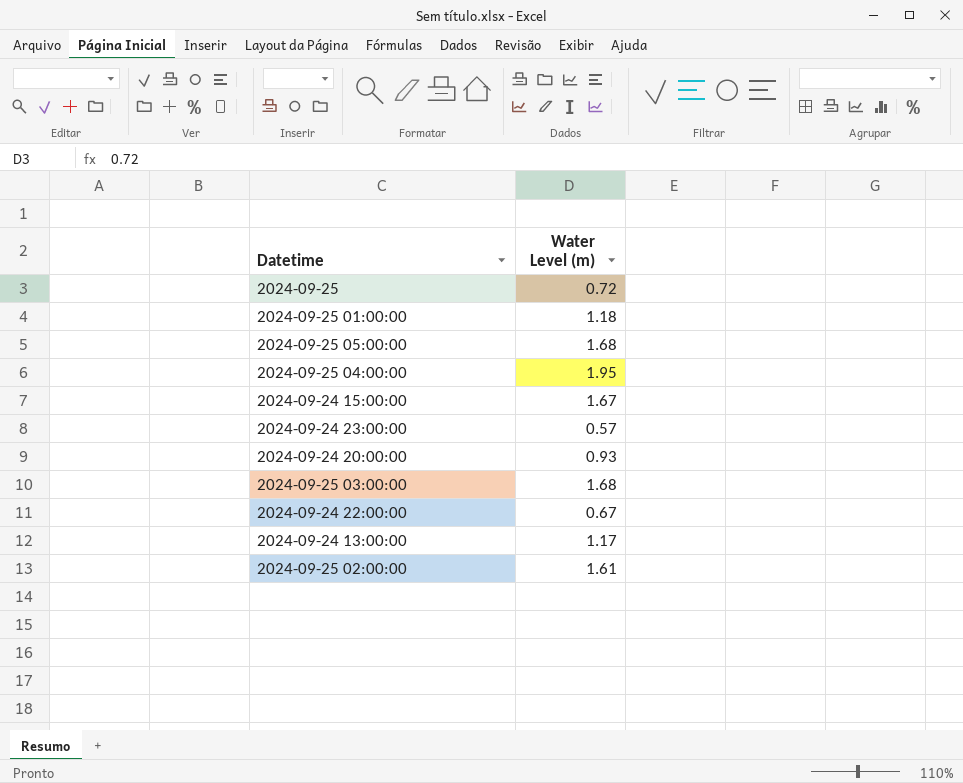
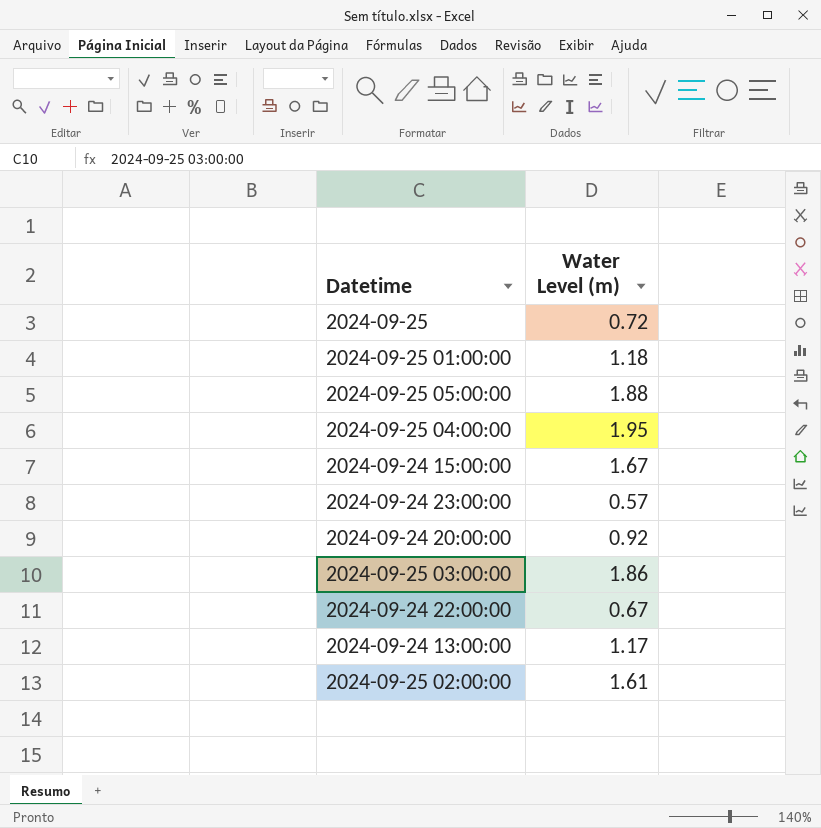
2024-09-25 05:00:00 | Water Level (m): 1.68 -> 1.88
2024-09-24 20:00:00 | Water Level (m): 0.93 -> 0.92
2024-09-25 03:00:00 | Water Level (m): 1.68 -> 1.86

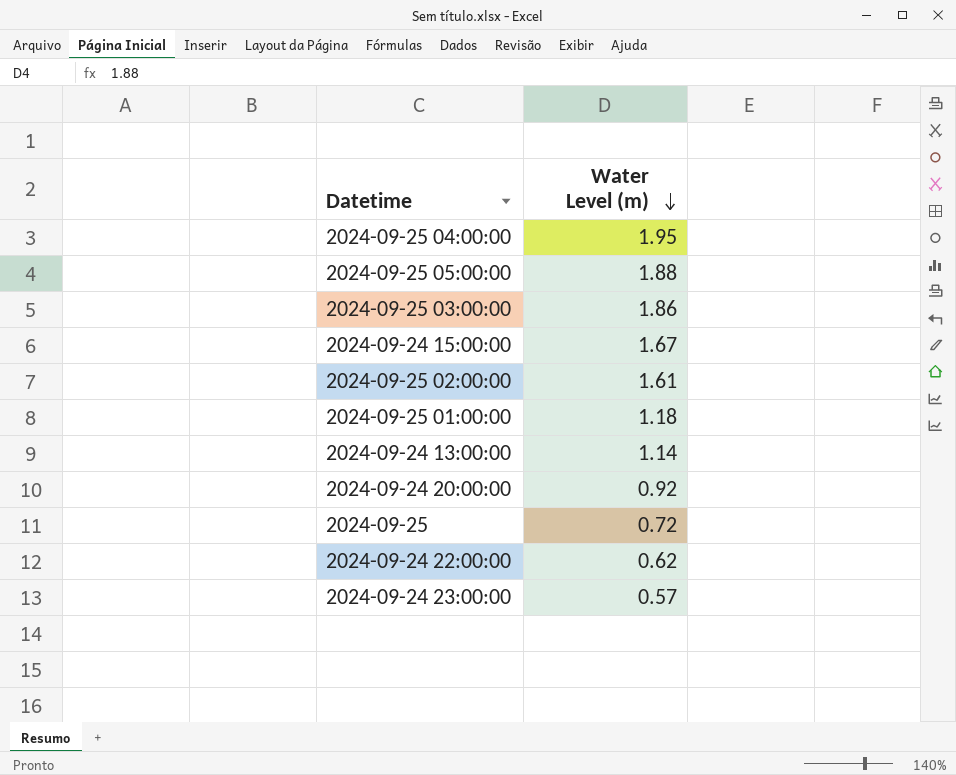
row order: none -> Water Level (m) descending
2024-09-24 13:00:00 | Water Level (m): 1.17 -> 1.14
2024-09-24 22:00:00 | Water Level (m): 0.67 -> 0.62

